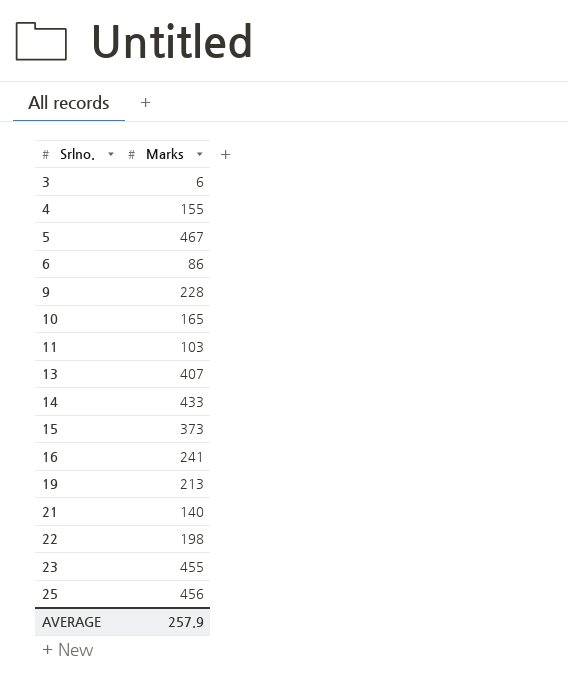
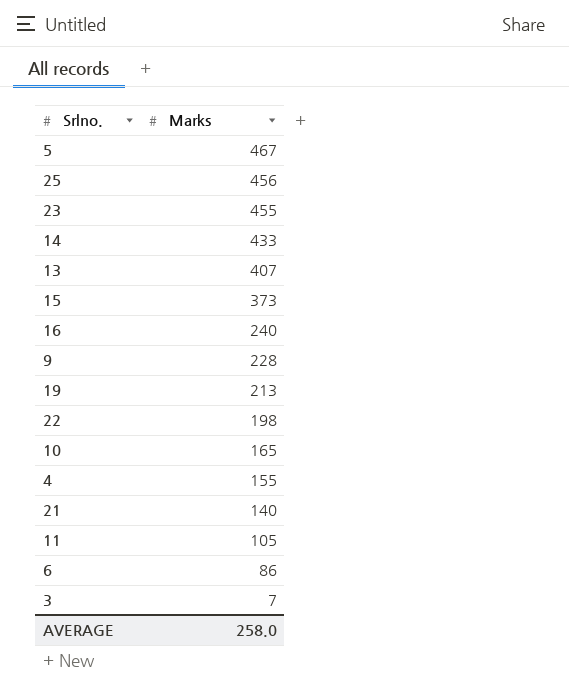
row order: Srlno. ascending -> Marks descending
16 | Marks: 241 -> 240
11 | Marks: 103 -> 105
3 | Marks: 6 -> 7
AVERAGE | Marks: 257.9 -> 258.0

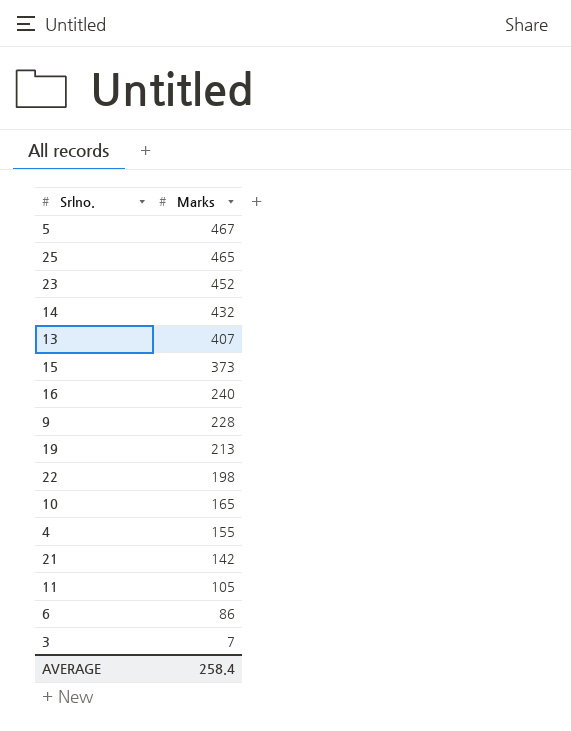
25 | Marks: 456 -> 465
23 | Marks: 455 -> 452
14 | Marks: 433 -> 432
21 | Marks: 140 -> 142
AVERAGE | Marks: 258.0 -> 258.4

